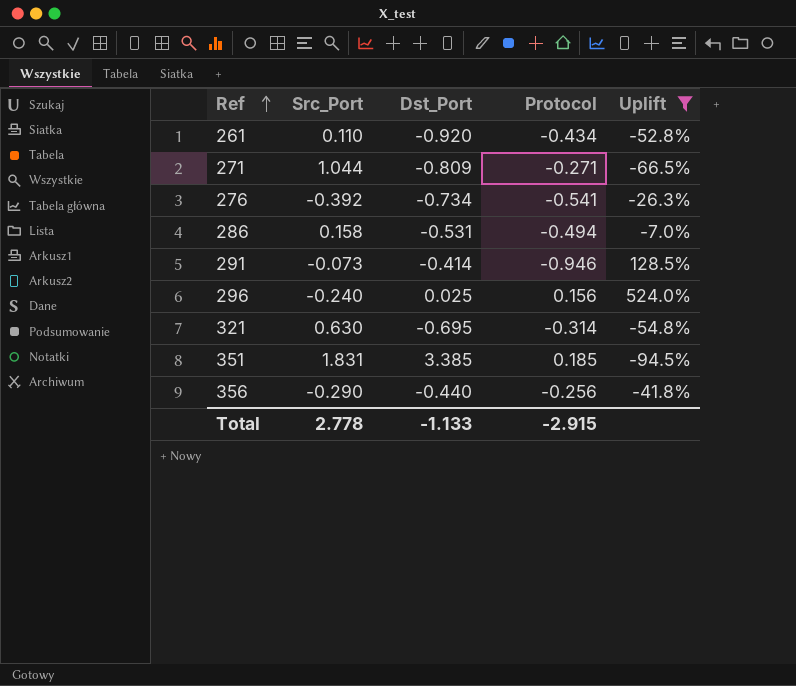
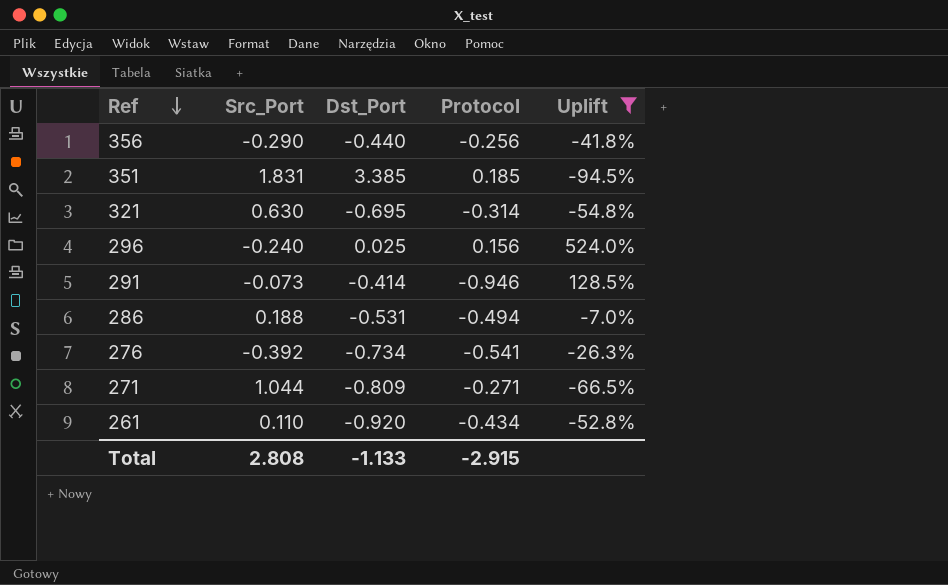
row order: Ref ascending -> Ref descending
286 | Src_Port: 0.158 -> 0.188
Total | Src_Port: 2.778 -> 2.808

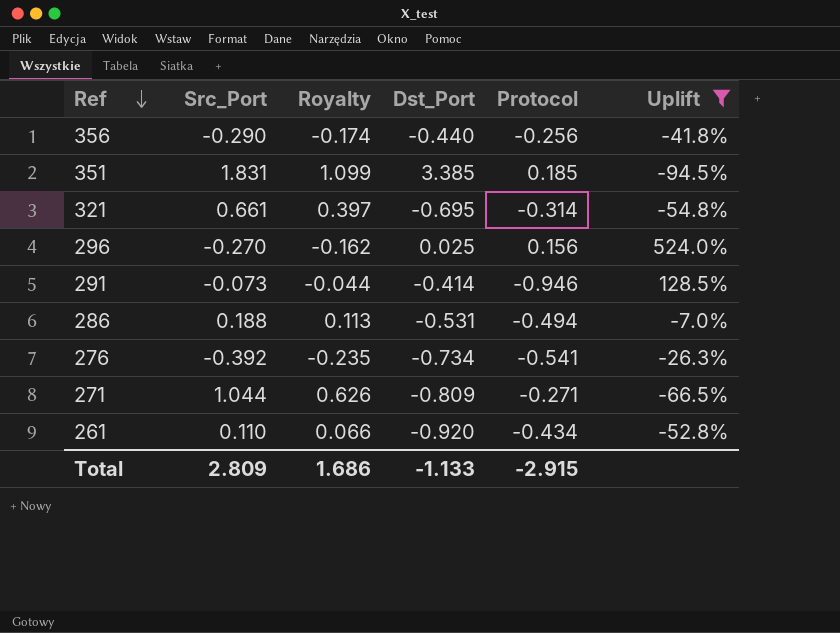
column Royalty | formula: none -> [Src_Port] * 0.6
321 | Src_Port: 0.630 -> 0.661
296 | Src_Port: -0.240 -> -0.270
Total | Src_Port: 2.808 -> 2.809

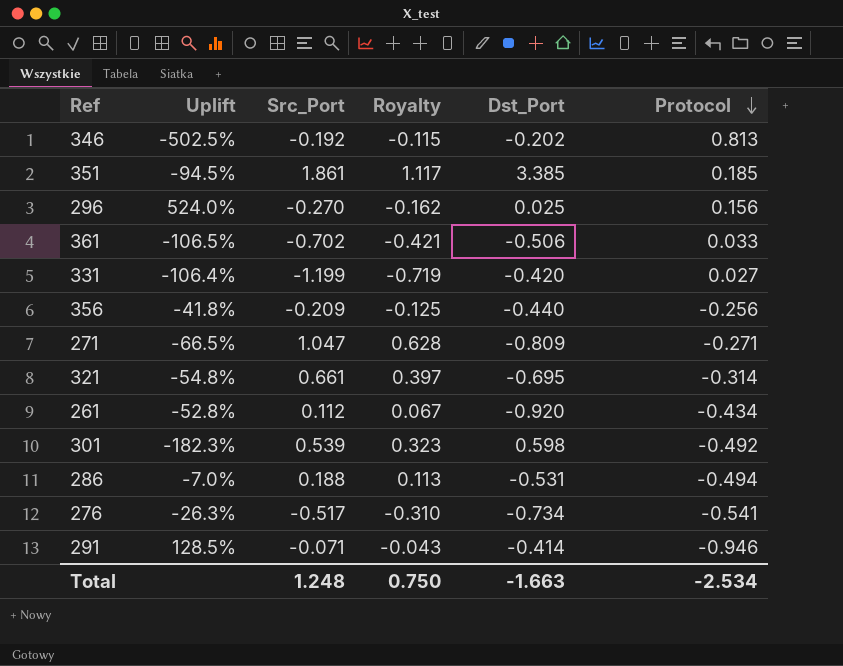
filter: Uplift >= -94.5% -> none
row order: Ref descending -> Protocol descending
column Uplift | position: 6 -> 2
351 | Src_Port: 1.831 -> 1.861
351 | Royalty: 1.099 -> 1.117
356 | Src_Port: -0.290 -> -0.209
356 | Royalty: -0.174 -> -0.125
271 | Src_Port: 1.044 -> 1.047
271 | Royalty: 0.626 -> 0.628
261 | Src_Port: 0.110 -> 0.112
261 | Royalty: 0.066 -> 0.067
276 | Src_Port: -0.392 -> -0.517
276 | Royalty: -0.235 -> -0.310
291 | Src_Port: -0.073 -> -0.071
291 | Royalty: -0.044 -> -0.043
Total | Src_Port: 2.809 -> 1.248
Total | Royalty: 1.686 -> 0.750
Total | Dst_Port: -1.133 -> -1.663
Total | Protocol: -2.915 -> -2.534

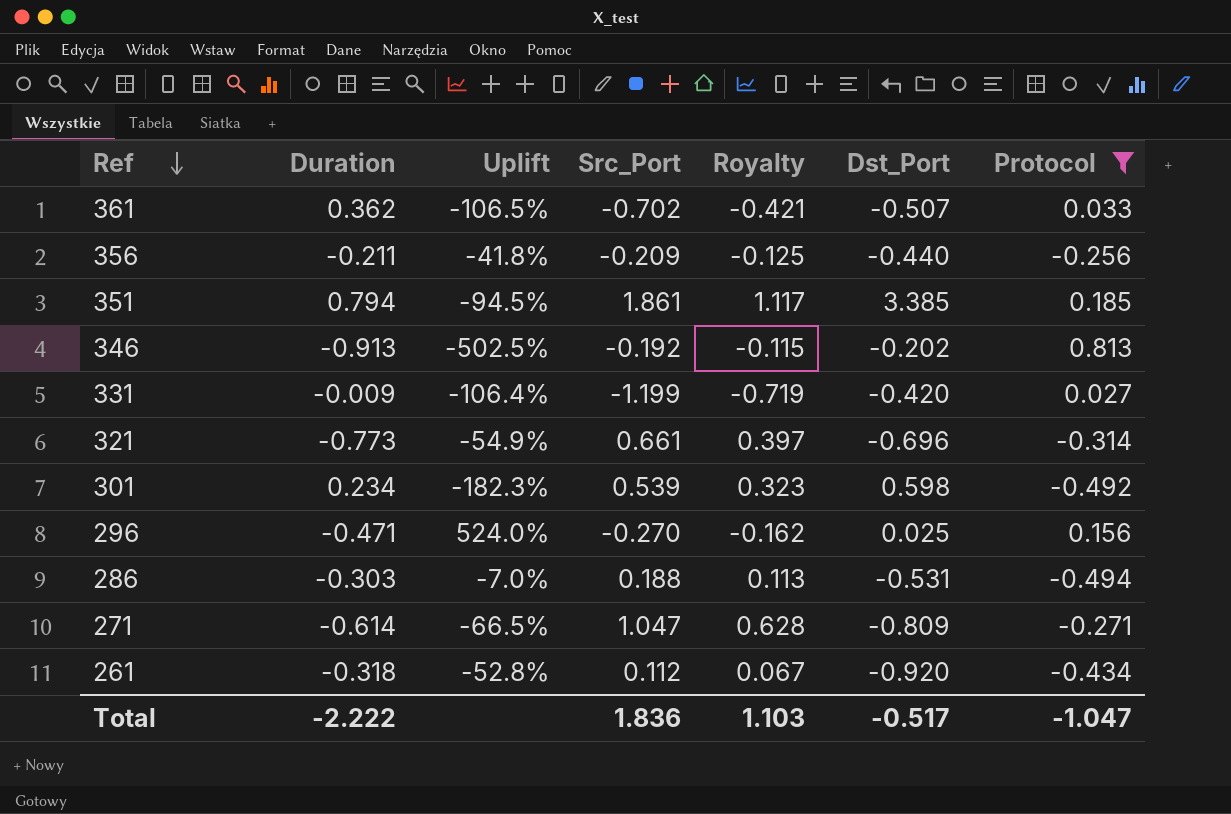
filter: none -> Protocol >= -0.494
row order: Protocol descending -> Ref descending
column Duration | position: none -> 2
361 | Dst_Port: -0.506 -> -0.507
321 | Uplift: -54.8% -> -54.9%
321 | Dst_Port: -0.695 -> -0.696
Total | Src_Port: 1.248 -> 1.836
Total | Royalty: 0.750 -> 1.103
Total | Dst_Port: -1.663 -> -0.517
Total | Protocol: -2.534 -> -1.047

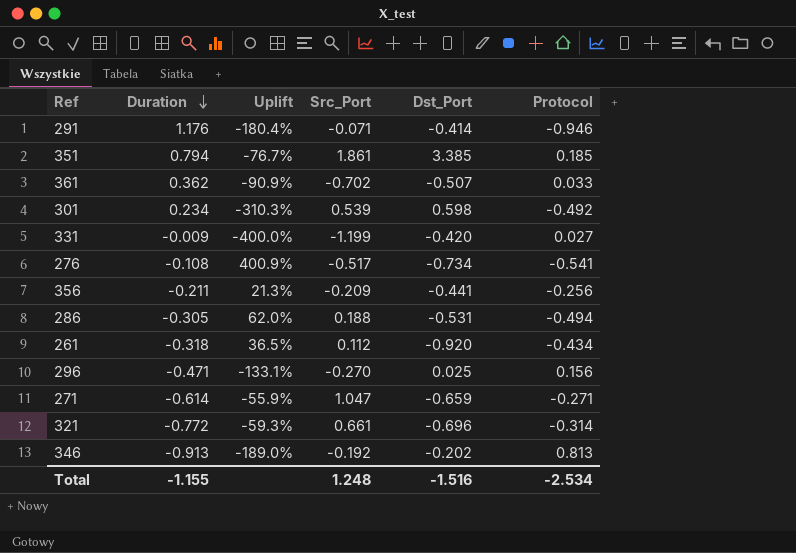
filter: Protocol >= -0.494 -> none
row order: Ref descending -> Duration descending
column Royalty | formula: [Src_Port] * 0.6 -> none
column Uplift | formula: ([Protocol] - [Dst_Port]) / [Dst_Port] -> ([Protocol] - [Duration]) / [Duration]
356 | Dst_Port: -0.440 -> -0.441
286 | Duration: -0.303 -> -0.305
271 | Dst_Port: -0.809 -> -0.659
321 | Duration: -0.773 -> -0.772
Total | Duration: -2.222 -> -1.155
Total | Src_Port: 1.836 -> 1.248
Total | Dst_Port: -0.517 -> -1.516
Total | Protocol: -1.047 -> -2.534

